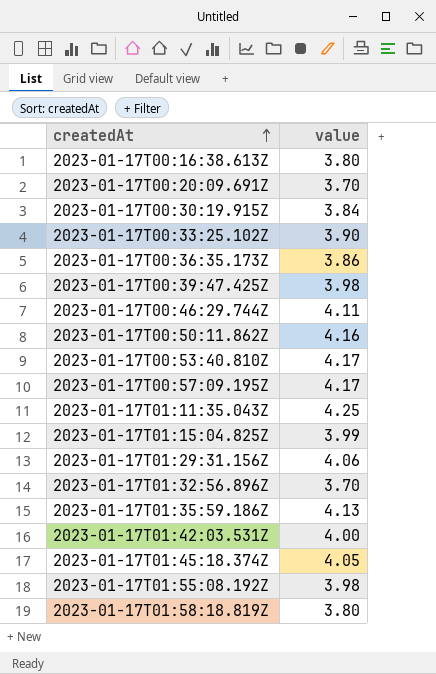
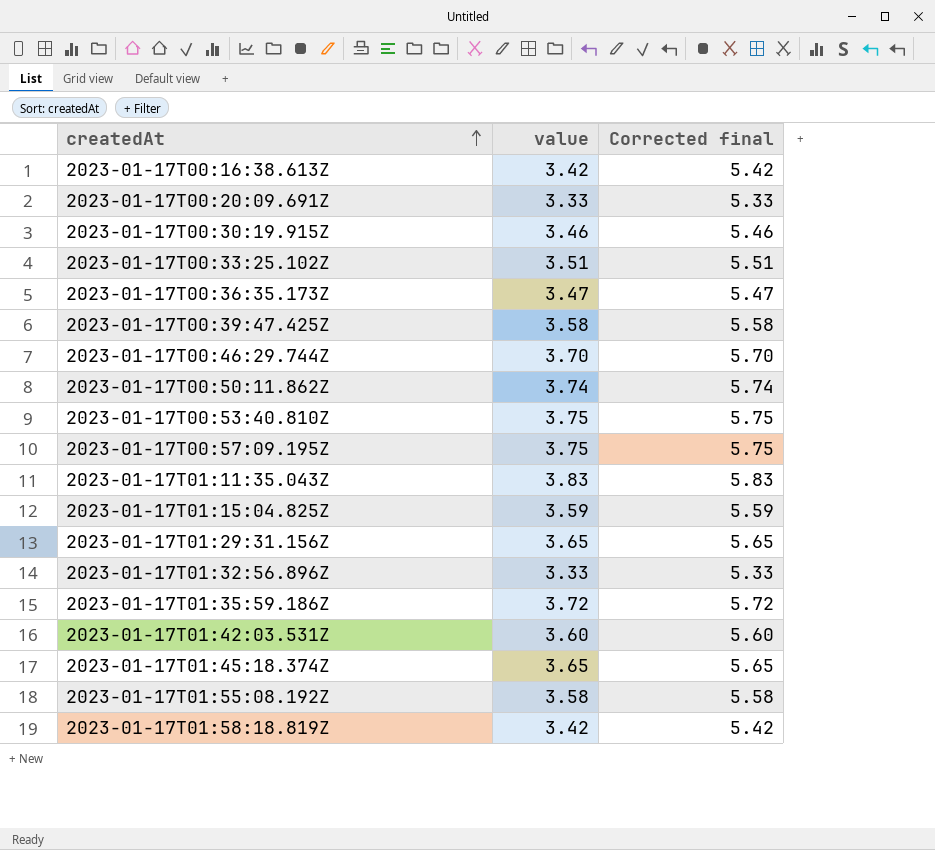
column Corrected final | formula: none -> [value] + 2
2023-01-17T00:16:38.613Z | value: 3.80 -> 3.42
2023-01-17T00:20:09.691Z | value: 3.70 -> 3.33
2023-01-17T00:30:19.915Z | value: 3.84 -> 3.46
2023-01-17T00:33:25.102Z | value: 3.90 -> 3.51
2023-01-17T00:36:35.173Z | value: 3.86 -> 3.47
2023-01-17T00:39:47.425Z | value: 3.98 -> 3.58
2023-01-17T00:46:29.744Z | value: 4.11 -> 3.70
2023-01-17T00:50:11.862Z | value: 4.16 -> 3.74
2023-01-17T00:53:40.810Z | value: 4.17 -> 3.75
2023-01-17T00:57:09.195Z | value: 4.17 -> 3.75
2023-01-17T01:11:35.043Z | value: 4.25 -> 3.83
2023-01-17T01:15:04.825Z | value: 3.99 -> 3.59
2023-01-17T01:29:31.156Z | value: 4.06 -> 3.65
2023-01-17T01:32:56.896Z | value: 3.70 -> 3.33
2023-01-17T01:35:59.186Z | value: 4.13 -> 3.72
2023-01-17T01:42:03.531Z | value: 4.00 -> 3.60
2023-01-17T01:45:18.374Z | value: 4.05 -> 3.65
2023-01-17T01:55:08.192Z | value: 3.98 -> 3.58
2023-01-17T01:58:18.819Z | value: 3.80 -> 3.42

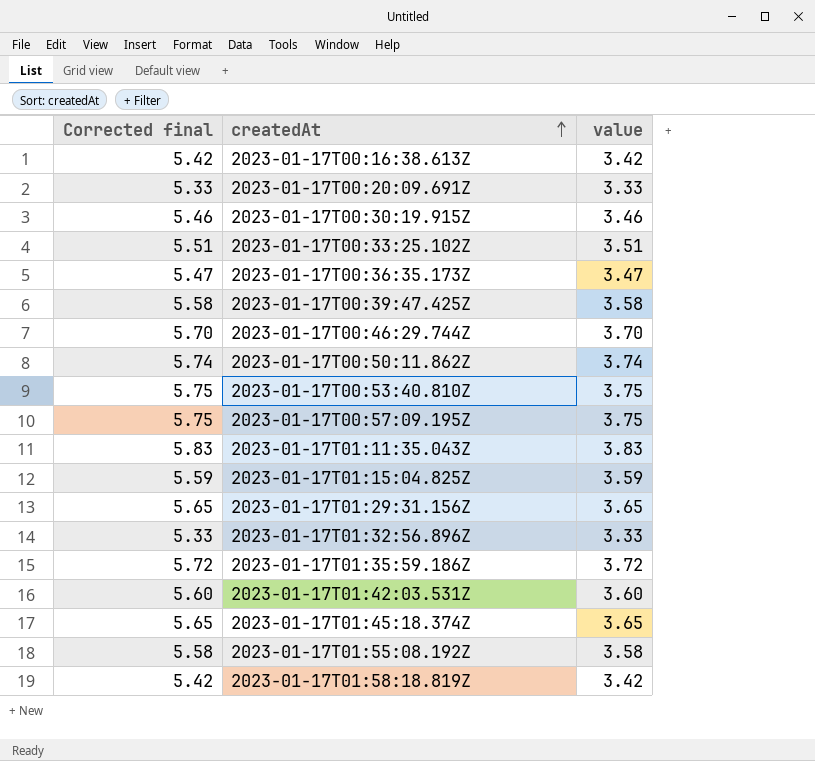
column Corrected final | position: 3 -> 1

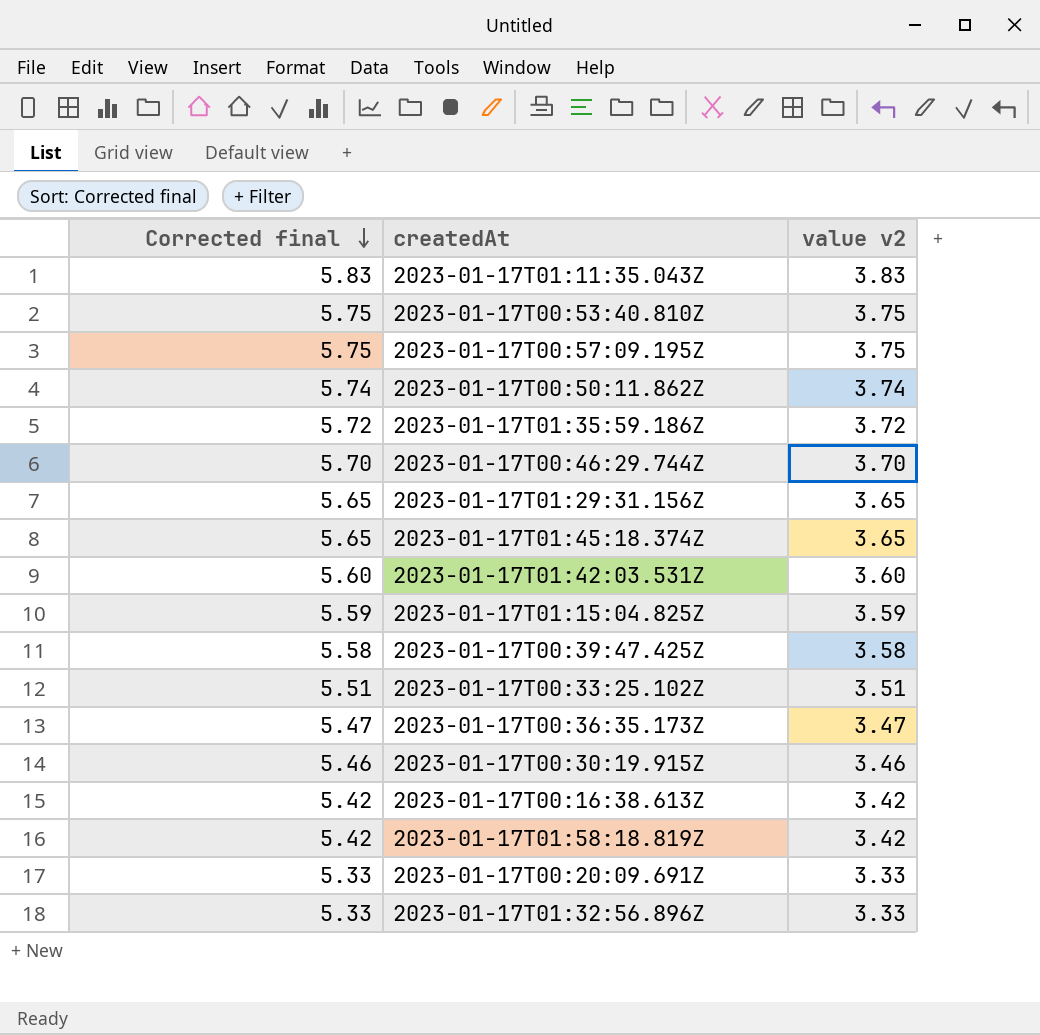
row order: createdAt ascending -> Corrected final descending
column name: value -> value v2
row 2023-01-17T01:55:08.192Z: 5.58 | 3.58 -> none

